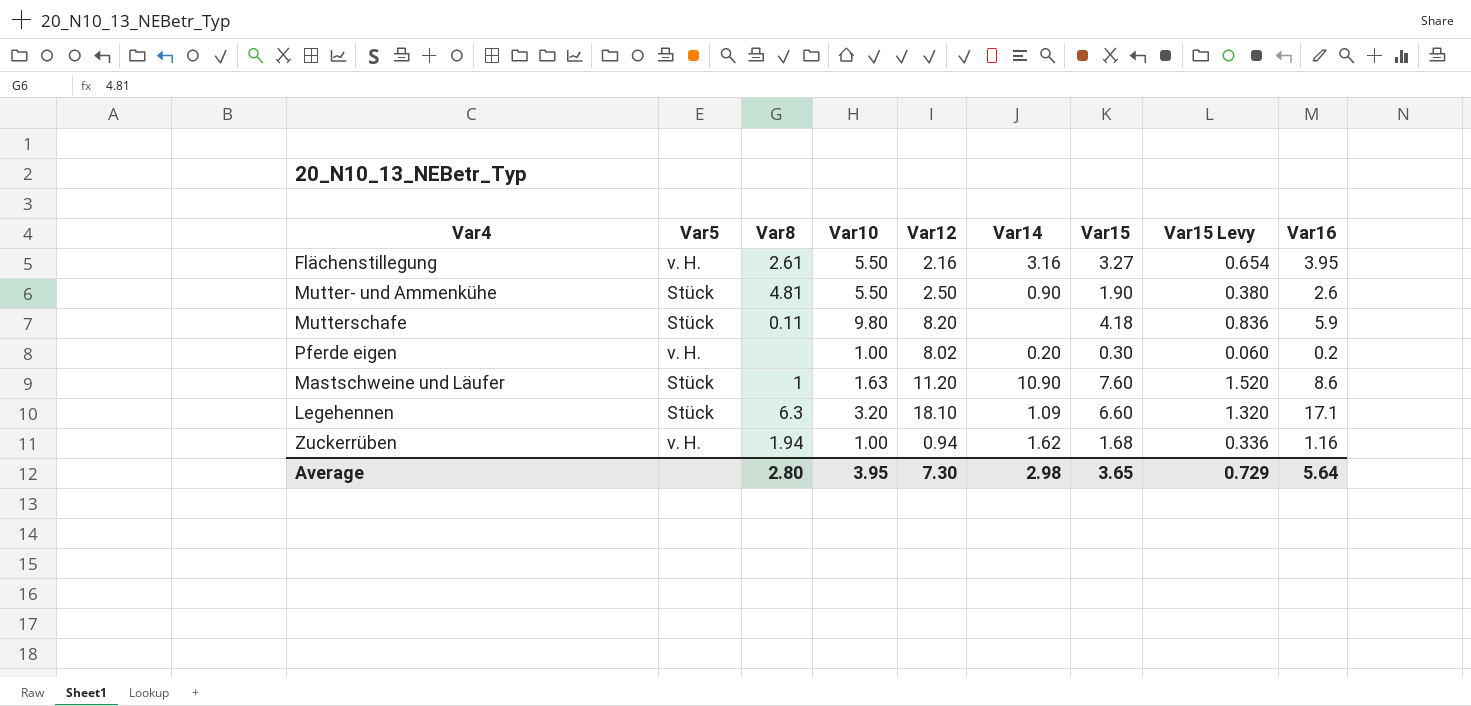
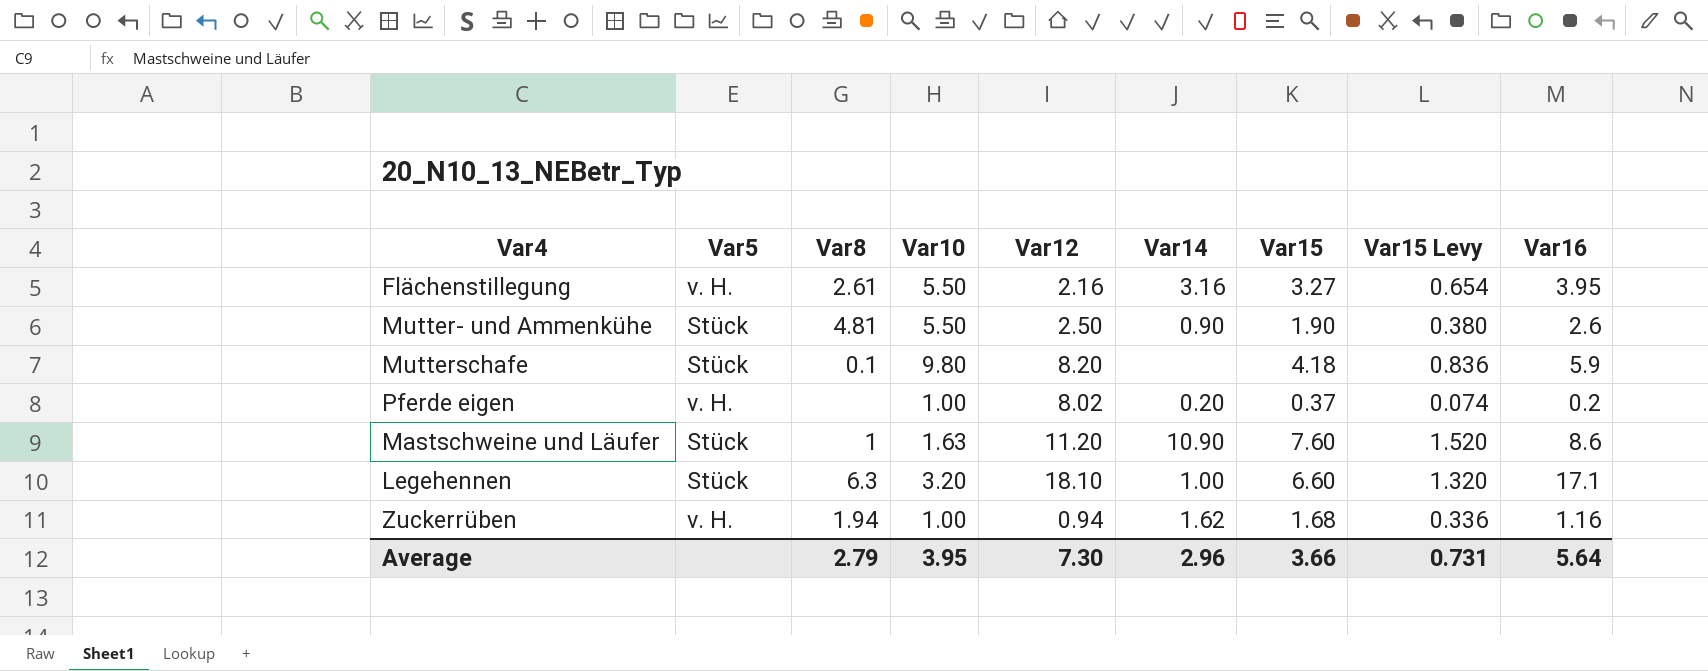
Mutterschafe | Var8: 0.11 -> 0.1
Pferde eigen | Var15: 0.30 -> 0.37
Pferde eigen | Var15 Levy: 0.060 -> 0.074
Legehennen | Var14: 1.09 -> 1.00
Average | Var8: 2.80 -> 2.79
Average | Var14: 2.98 -> 2.96
Average | Var15: 3.65 -> 3.66
Average | Var15 Levy: 0.729 -> 0.731

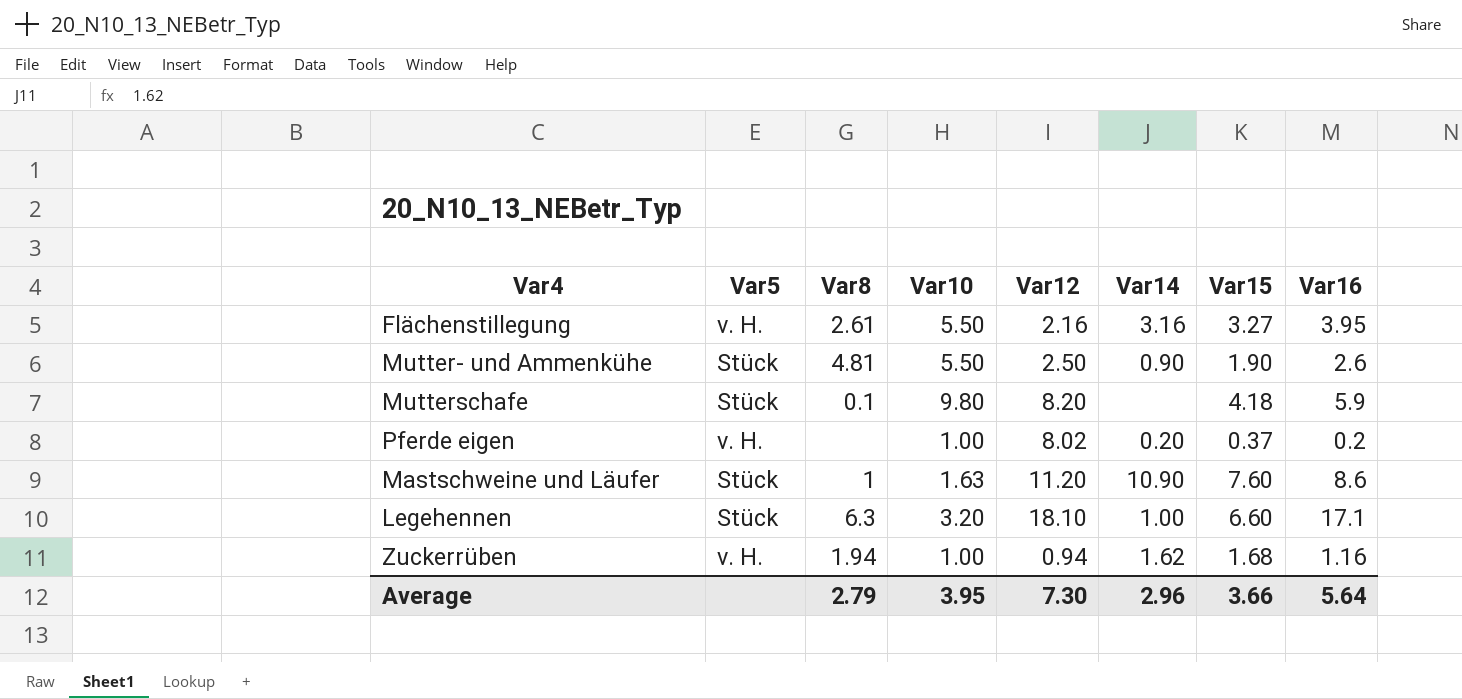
column Var15 Levy | formula: [Var15] * 0.2 -> none

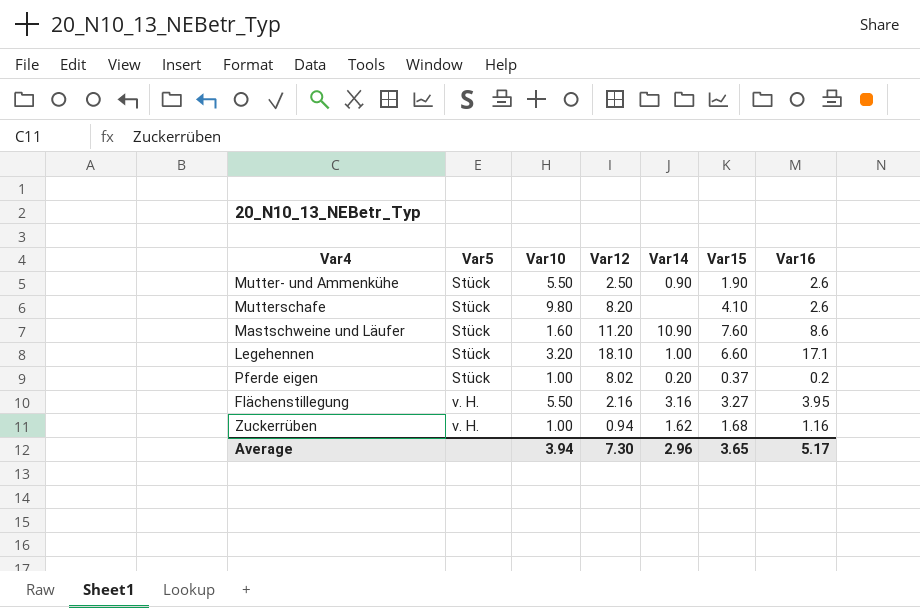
row order: none -> Var5 ascending
column Var8 | position: 3 -> none
Mutterschafe | Var15: 4.18 -> 4.10
Mutterschafe | Var16: 5.9 -> 2.6
Mastschweine und Läufer | Var10: 1.63 -> 1.60
Pferde eigen | Var5: v. H. -> Stück
Average | Var10: 3.95 -> 3.94
Average | Var15: 3.66 -> 3.65
Average | Var16: 5.64 -> 5.17

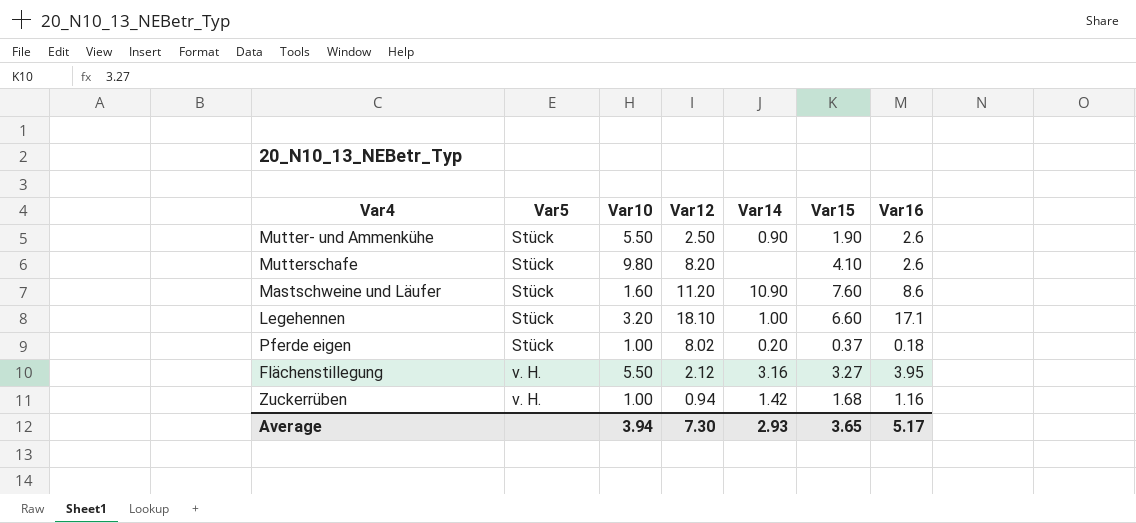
Pferde eigen | Var16: 0.2 -> 0.18
Flächenstillegung | Var12: 2.16 -> 2.12
Zuckerrüben | Var14: 1.62 -> 1.42
Average | Var14: 2.96 -> 2.93

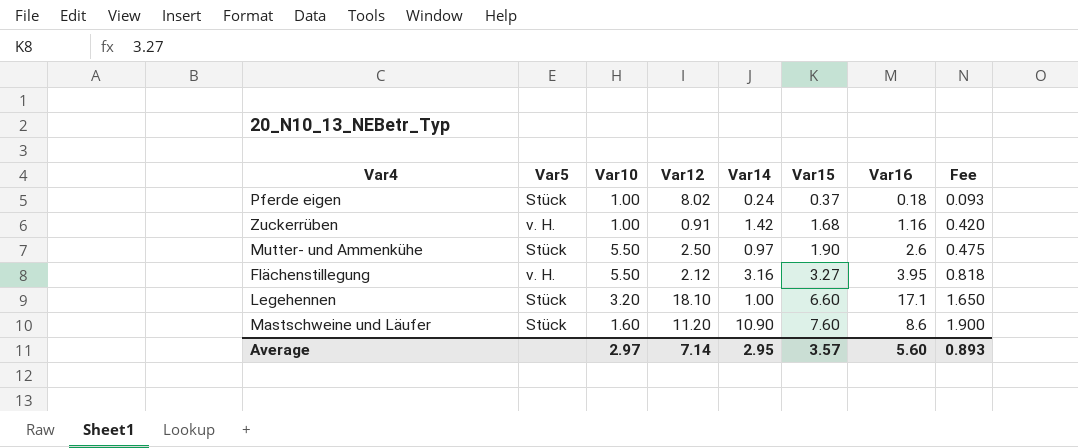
row order: Var5 ascending -> Var15 ascending
column Fee | formula: none -> [Var15] * 0.25
row Mutterschafe: Stück | 9.80 | 8.20 | none | 4.10 | 2.6 -> none
Pferde eigen | Var14: 0.20 -> 0.24
Zuckerrüben | Var12: 0.94 -> 0.91
Mutter- und Ammenkühe | Var14: 0.90 -> 0.97
Average | Var10: 3.94 -> 2.97
Average | Var12: 7.30 -> 7.14
Average | Var14: 2.93 -> 2.95
Average | Var15: 3.65 -> 3.57
Average | Var16: 5.17 -> 5.60

